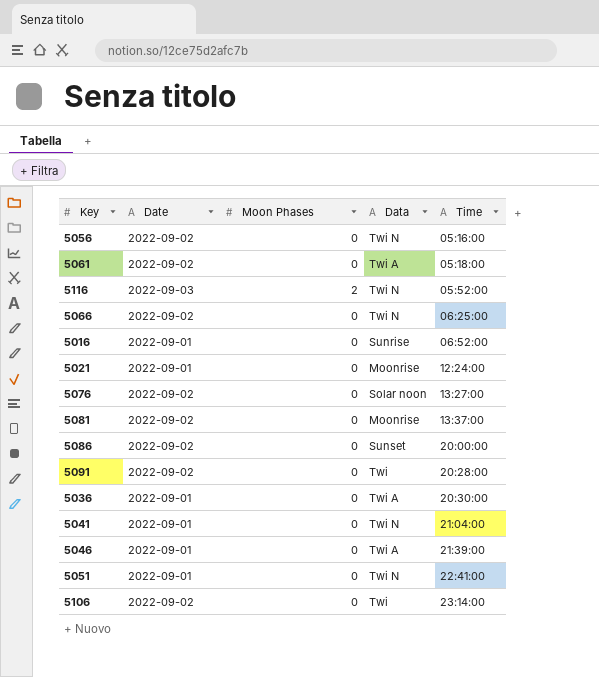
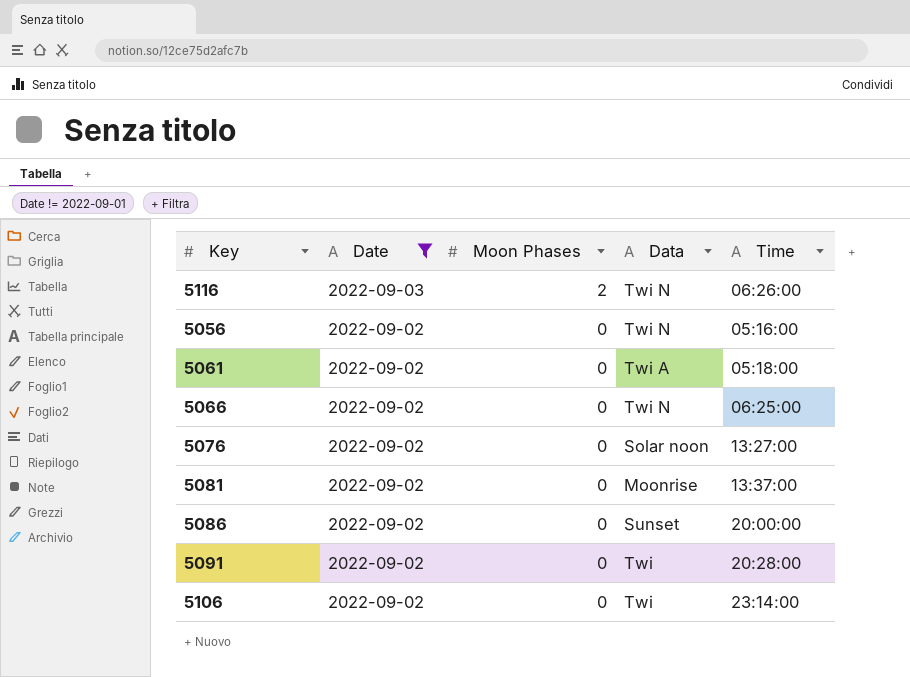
filter: none -> Date != 2022-09-01
row order: Time ascending -> Date descending
5116 | Time: 05:52:00 -> 06:26:00

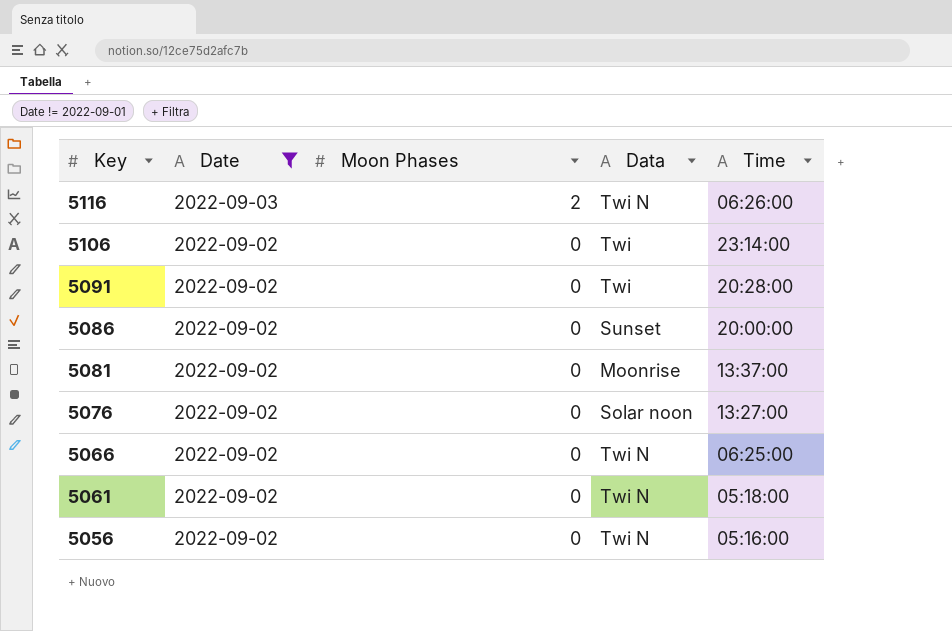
row order: Date descending -> Key descending
5061 | Data: Twi A -> Twi N

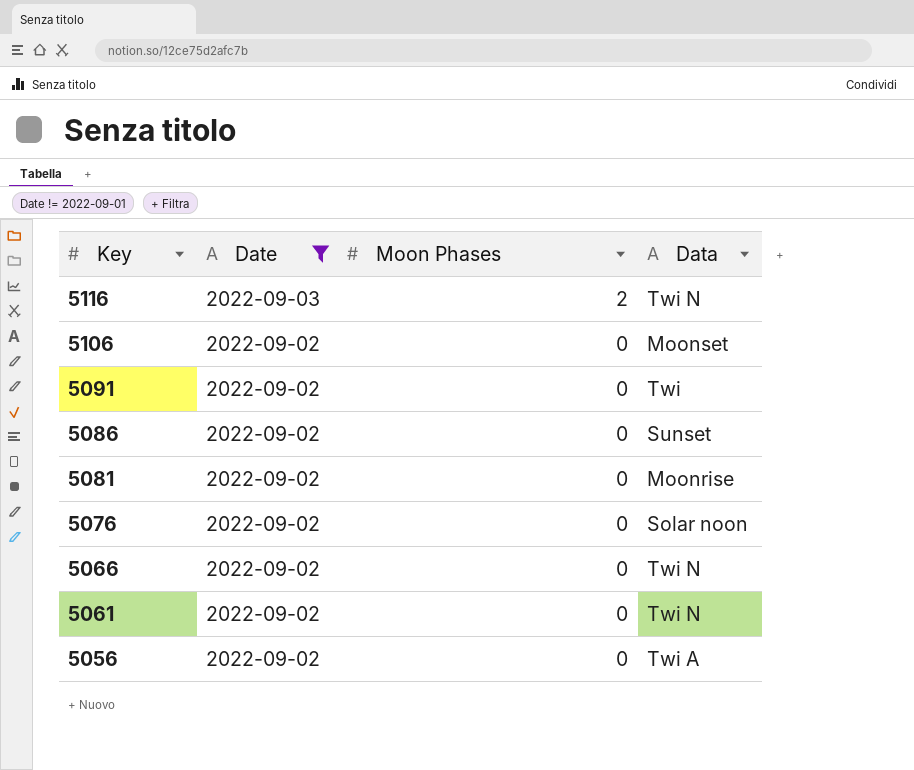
column Time | position: 5 -> none
5106 | Data: Twi -> Moonset
5056 | Data: Twi N -> Twi A

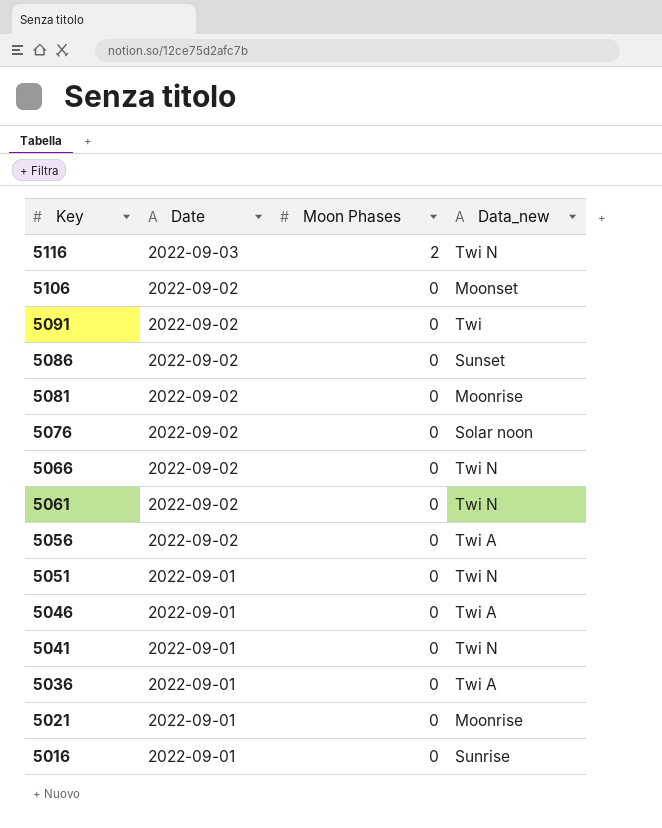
filter: Date != 2022-09-01 -> none
column name: Data -> Data_new

